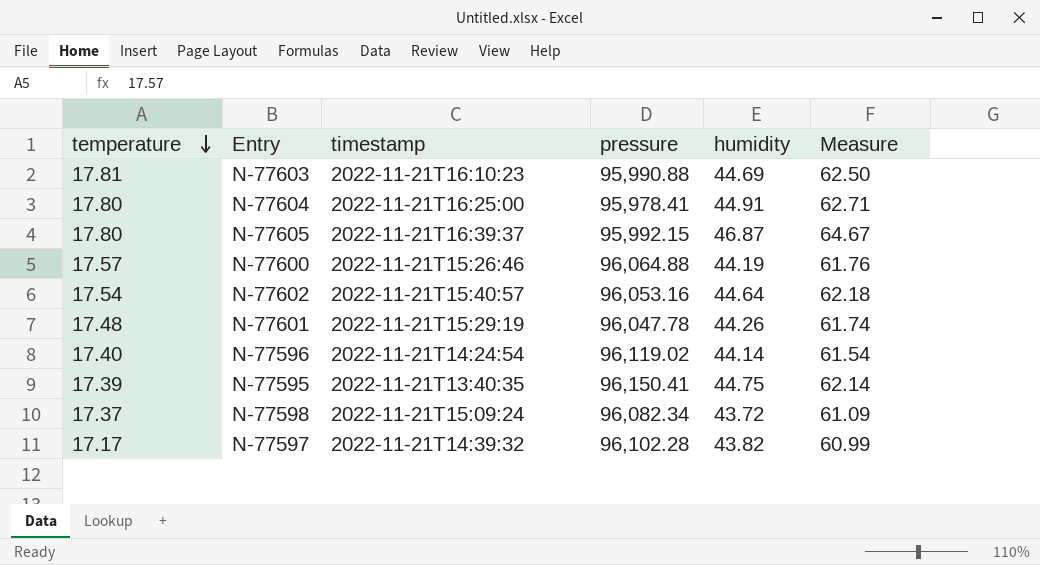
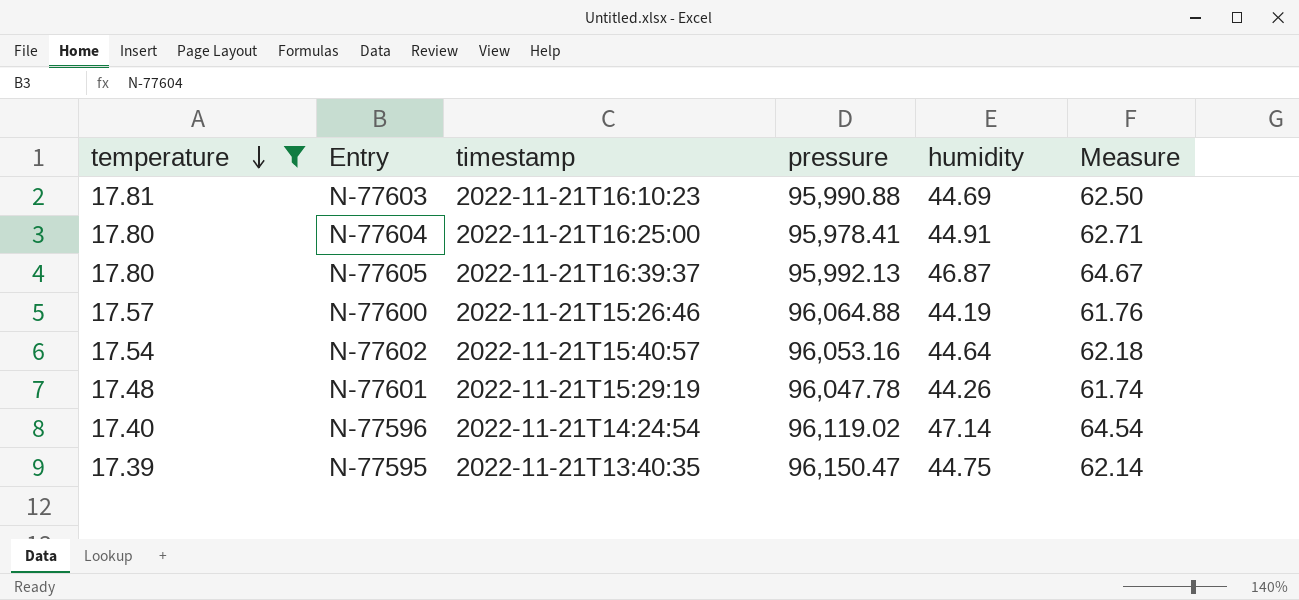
filter: none -> temperature >= 17.39
N-77605 | pressure: 95,992.15 -> 95,992.13
N-77596 | humidity: 44.14 -> 47.14
N-77596 | Measure: 61.54 -> 64.54
N-77595 | pressure: 96,150.41 -> 96,150.47

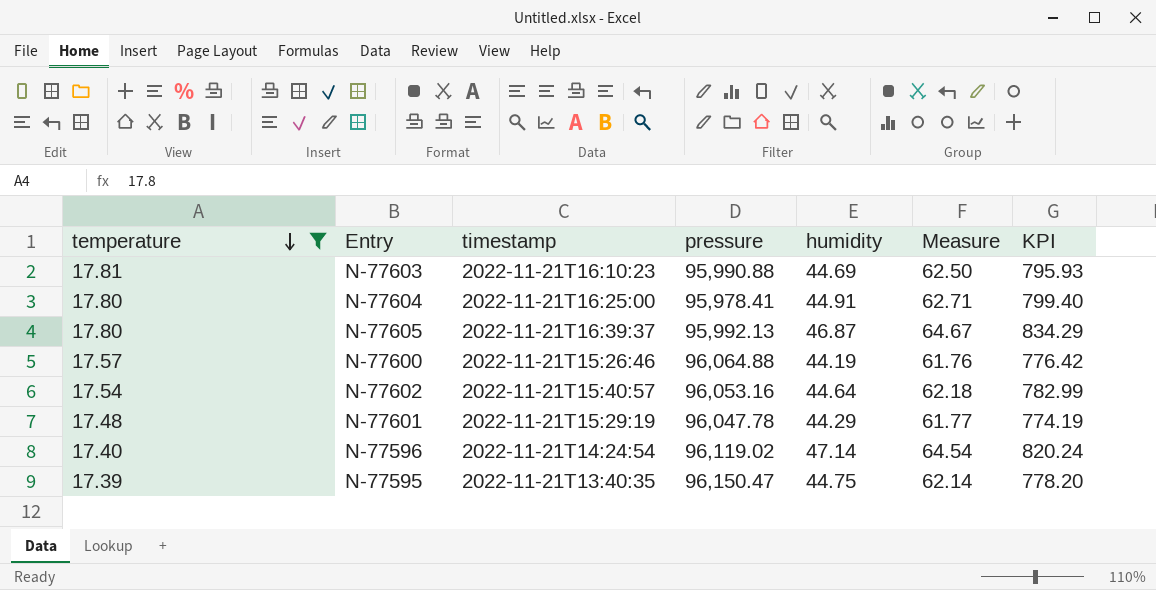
column KPI | formula: none -> [temperature] * [humidity]
N-77601 | humidity: 44.26 -> 44.29
N-77601 | Measure: 61.74 -> 61.77

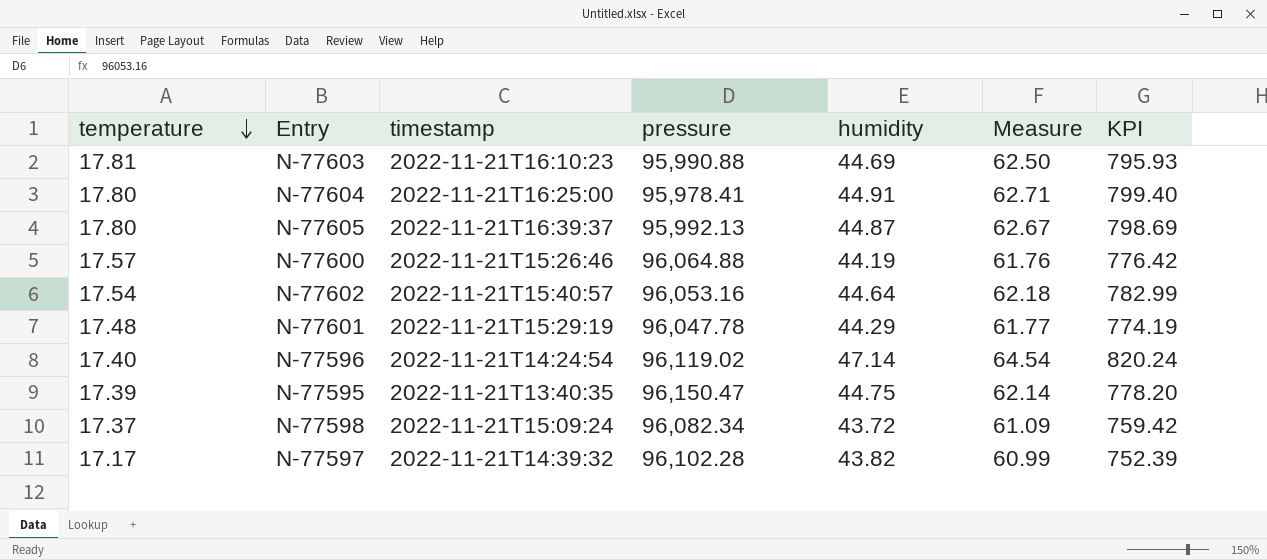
filter: temperature >= 17.39 -> none
N-77605 | humidity: 46.87 -> 44.87
N-77605 | Measure: 64.67 -> 62.67
N-77605 | KPI: 834.29 -> 798.69

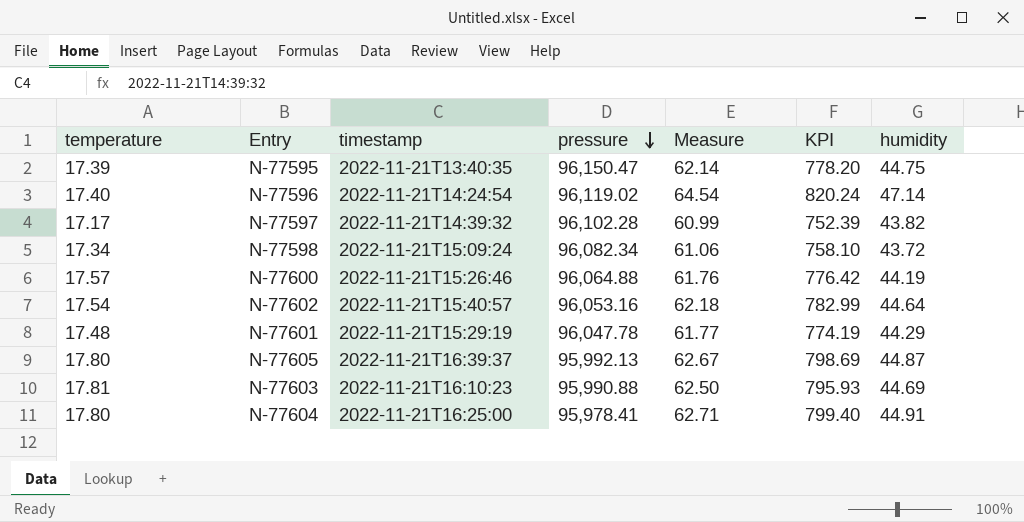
row order: temperature descending -> pressure descending
column humidity | position: 5 -> 7
N-77598 | temperature: 17.37 -> 17.34
N-77598 | Measure: 61.09 -> 61.06
N-77598 | KPI: 759.42 -> 758.10

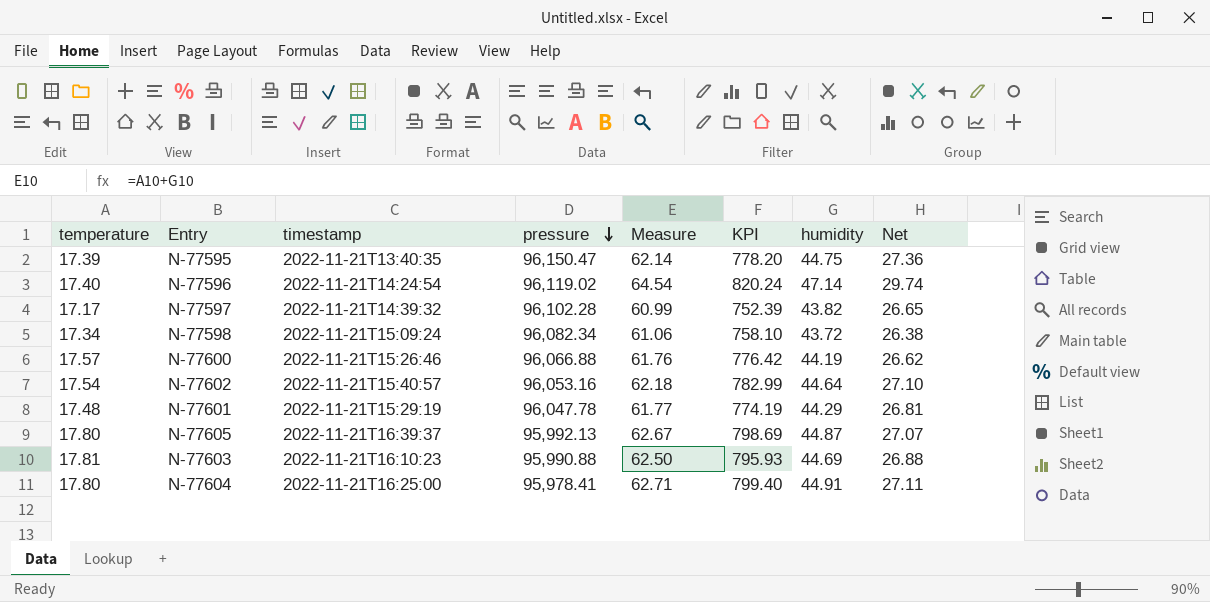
column Net | formula: none -> [humidity] - [temperature]
N-77600 | pressure: 96,064.88 -> 96,066.88

